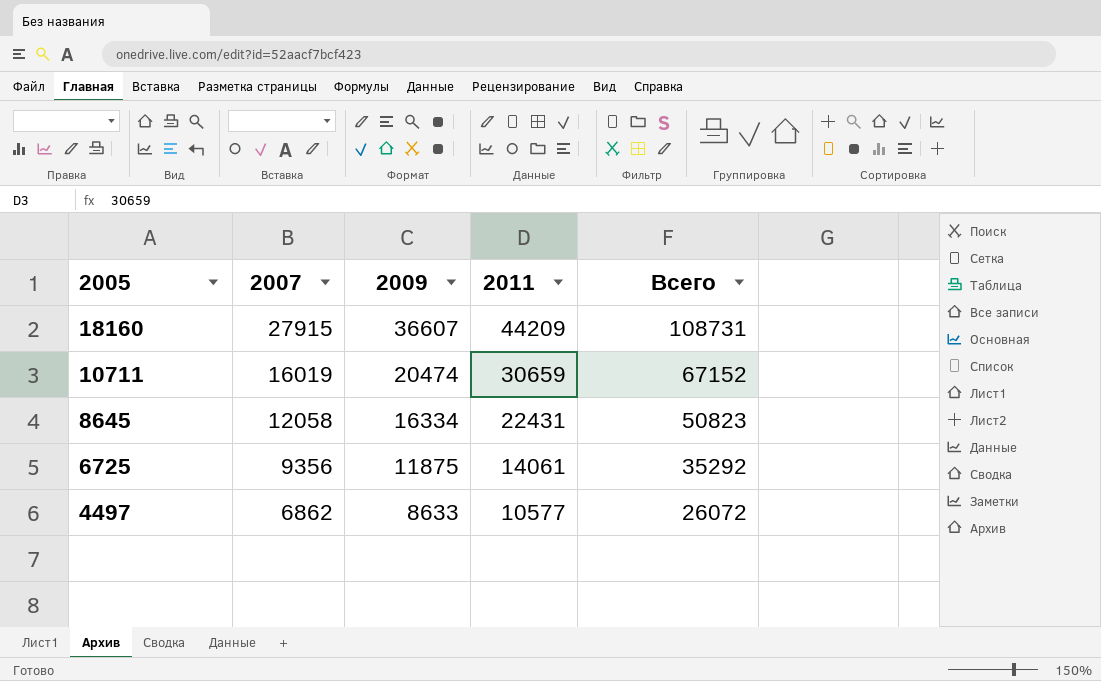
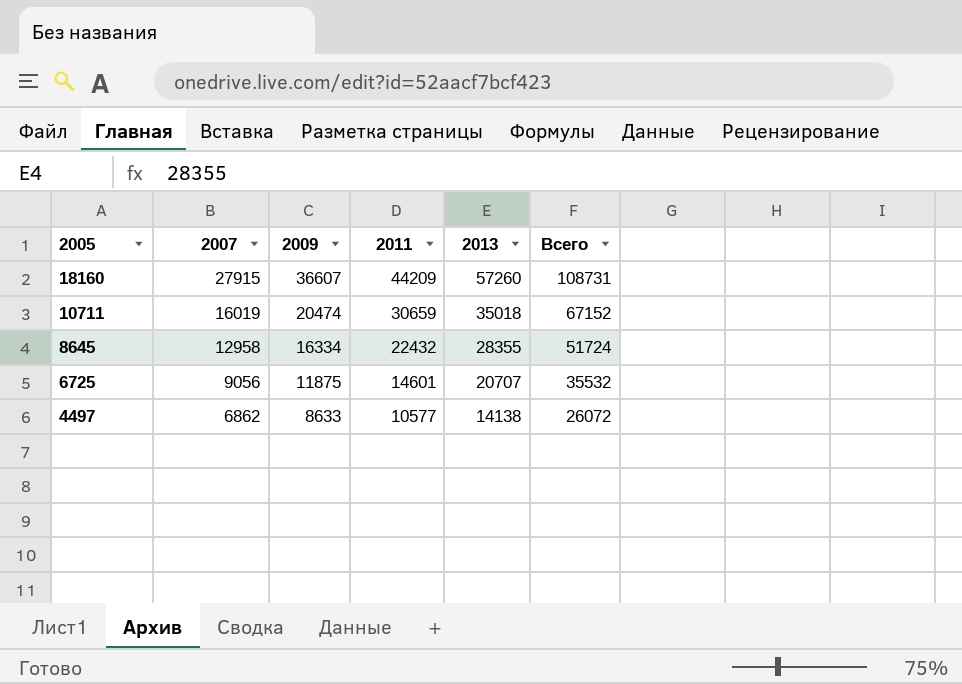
column 2013 | position: none -> 5
8645 | 2007: 12058 -> 12958
8645 | 2011: 22431 -> 22432
8645 | Всего: 50823 -> 51724
6725 | 2007: 9356 -> 9056
6725 | 2011: 14061 -> 14601
6725 | Всего: 35292 -> 35532

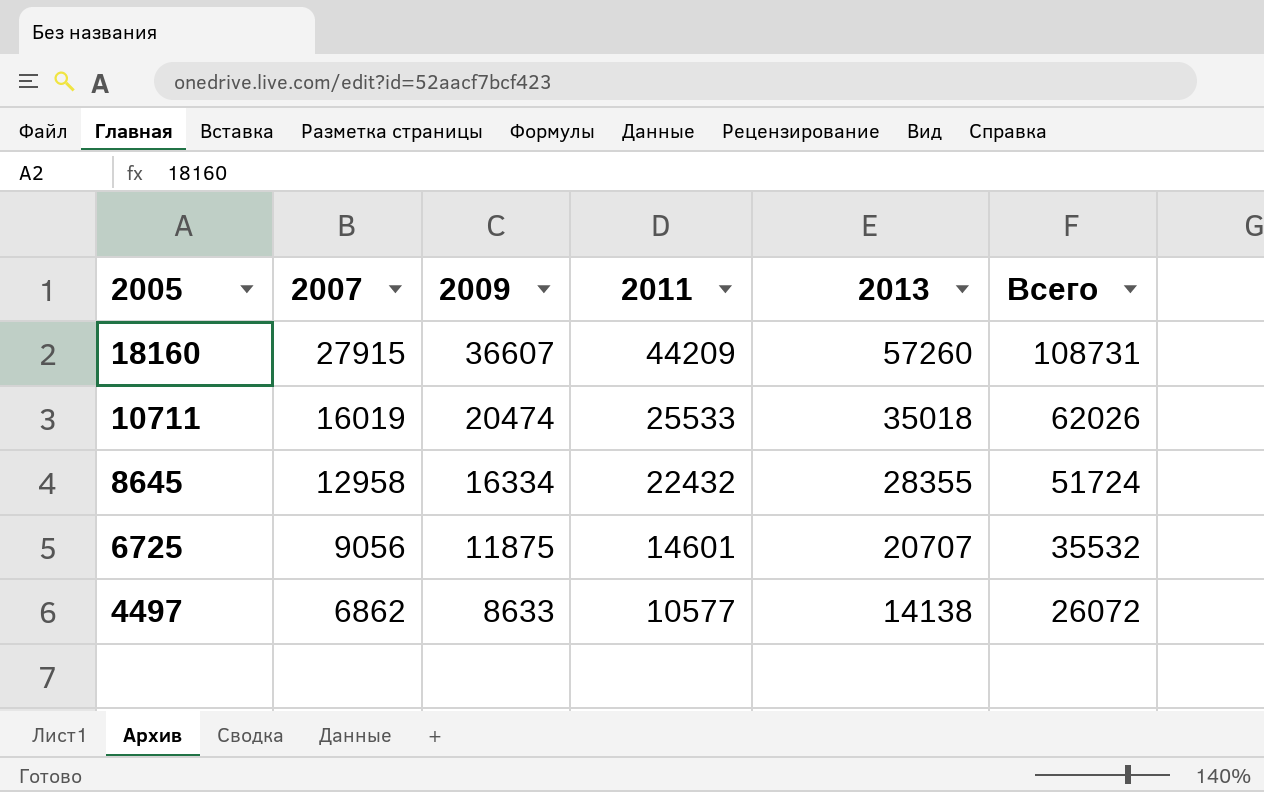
10711 | 2011: 30659 -> 25533
10711 | Всего: 67152 -> 62026

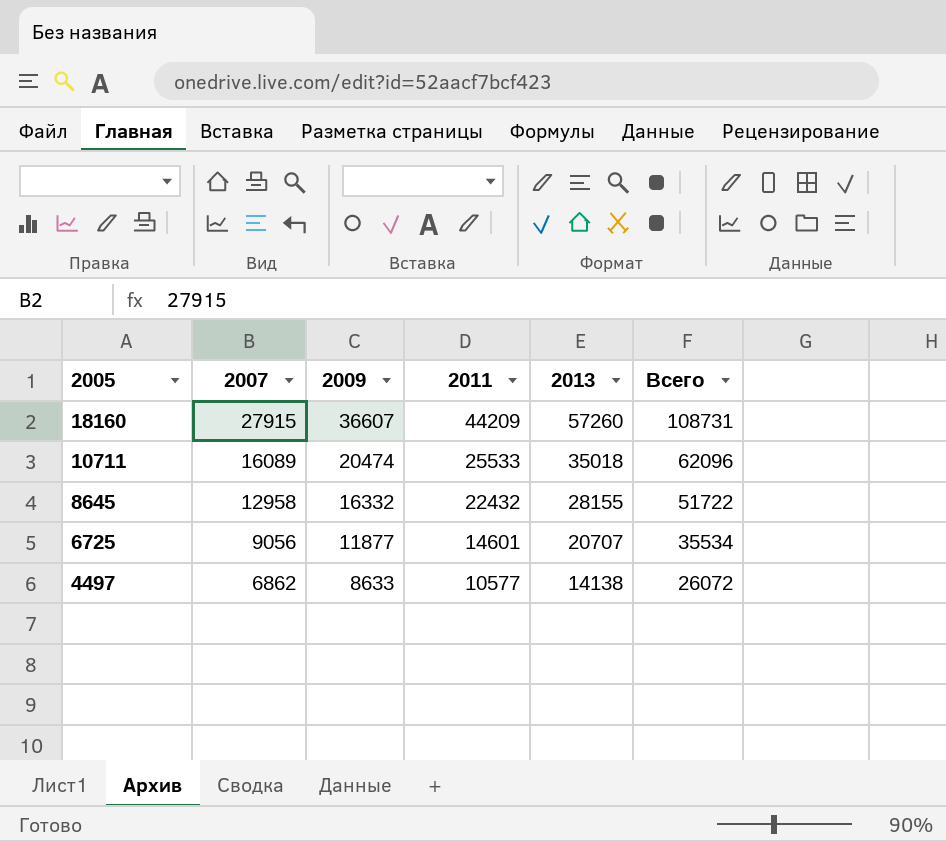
10711 | 2007: 16019 -> 16089
10711 | Всего: 62026 -> 62096
8645 | 2009: 16334 -> 16332
8645 | 2013: 28355 -> 28155
8645 | Всего: 51724 -> 51722
6725 | 2009: 11875 -> 11877
6725 | Всего: 35532 -> 35534

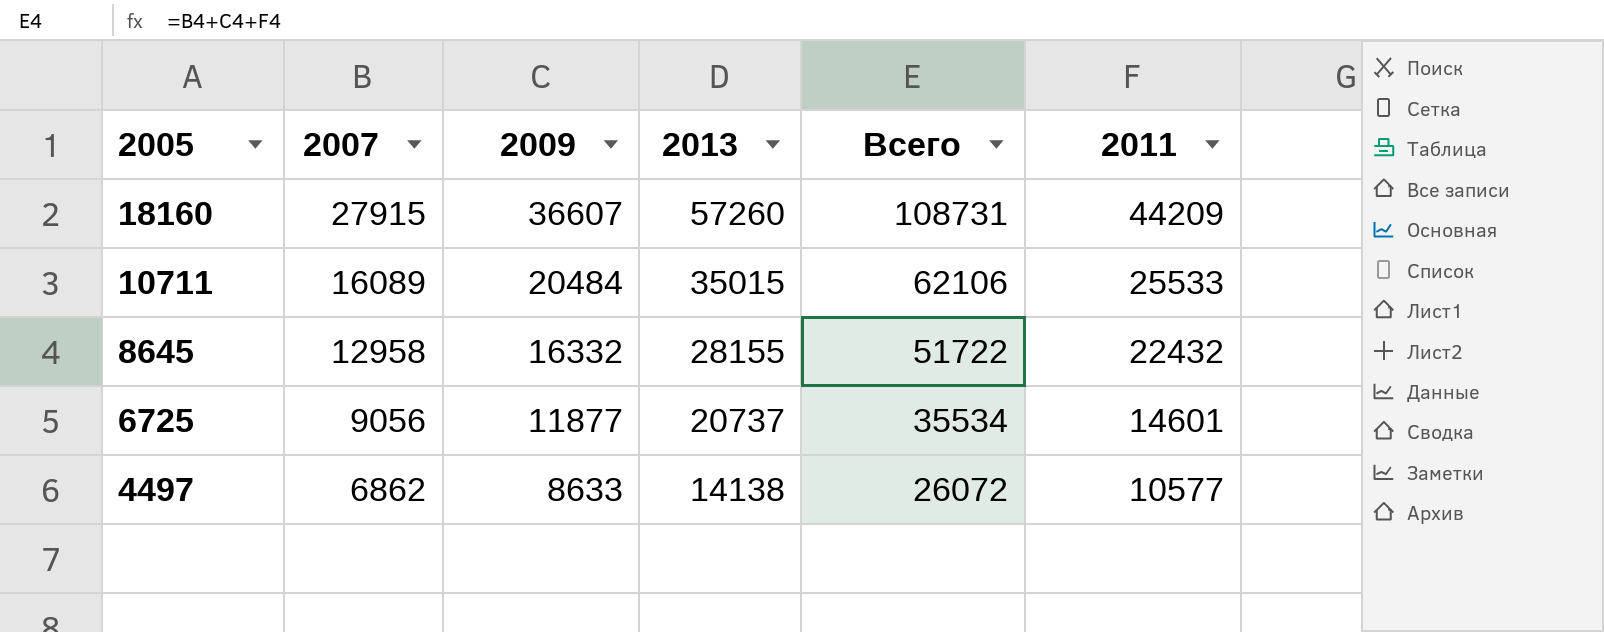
column 2011 | position: 4 -> 6
10711 | 2009: 20474 -> 20484
10711 | 2013: 35018 -> 35015
10711 | Всего: 62096 -> 62106
6725 | 2013: 20707 -> 20737

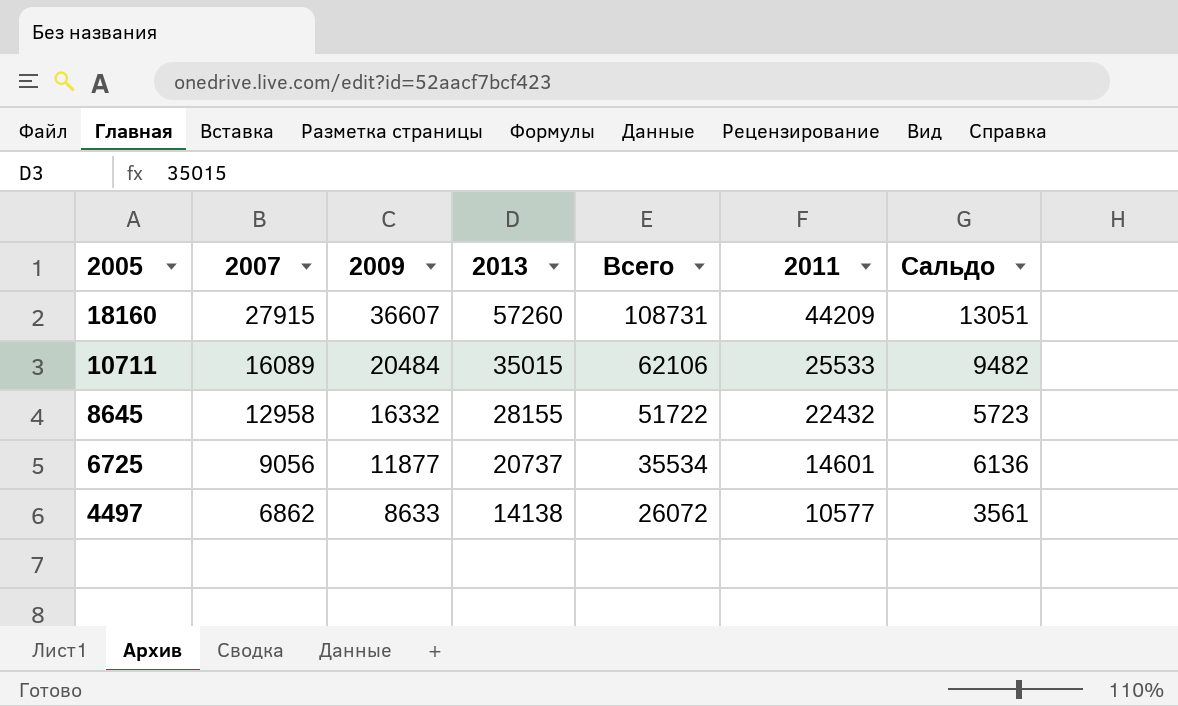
column Сальдо | formula: none -> [2013] - [2011]

